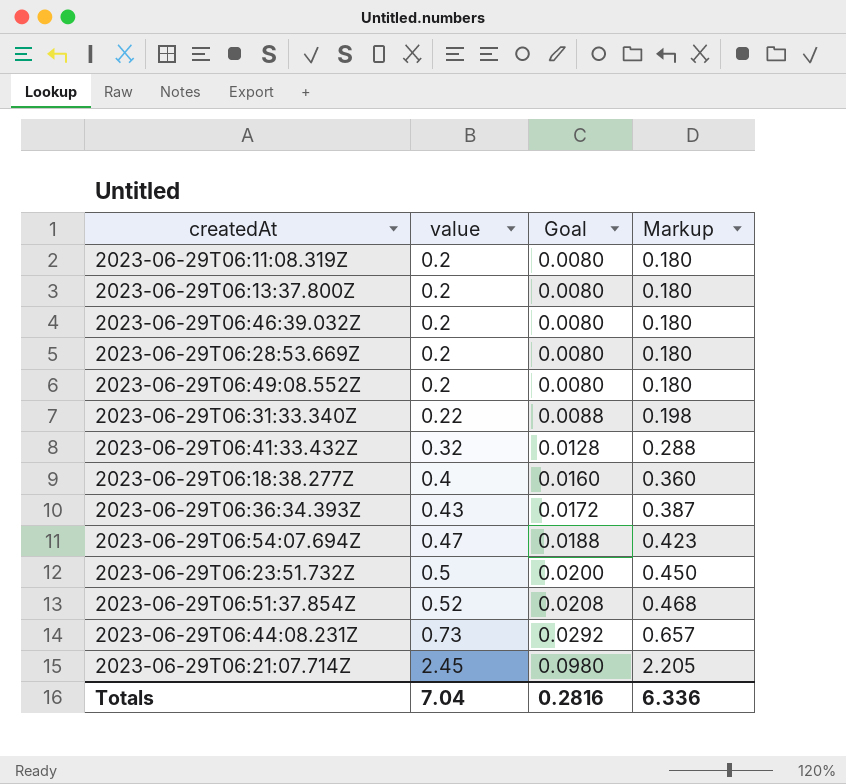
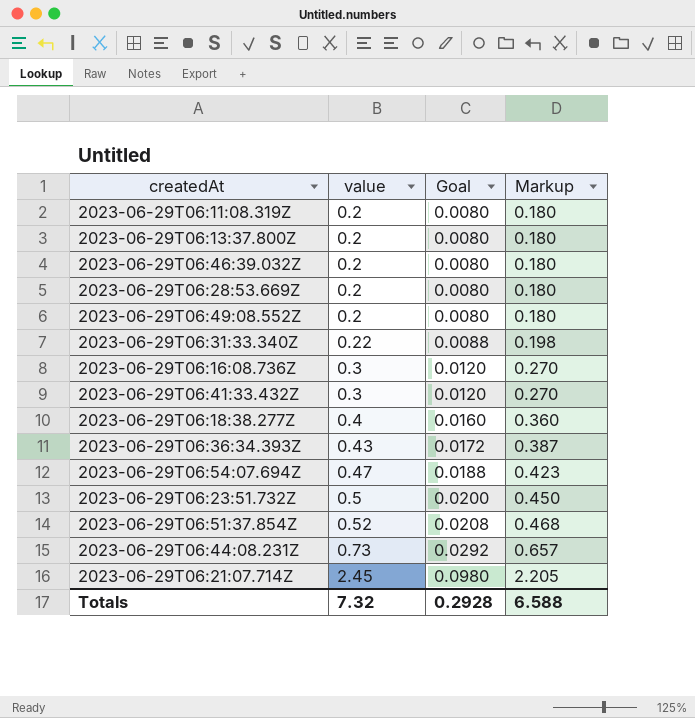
row 2023-06-29T06:16:08.736Z: none -> 0.3 | 0.0120 | 0.270
2023-06-29T06:41:33.432Z | value: 0.32 -> 0.3
2023-06-29T06:41:33.432Z | Goal: 0.0128 -> 0.0120
2023-06-29T06:41:33.432Z | Markup: 0.288 -> 0.270
Totals | value: 7.04 -> 7.32
Totals | Goal: 0.2816 -> 0.2928
Totals | Markup: 6.336 -> 6.588

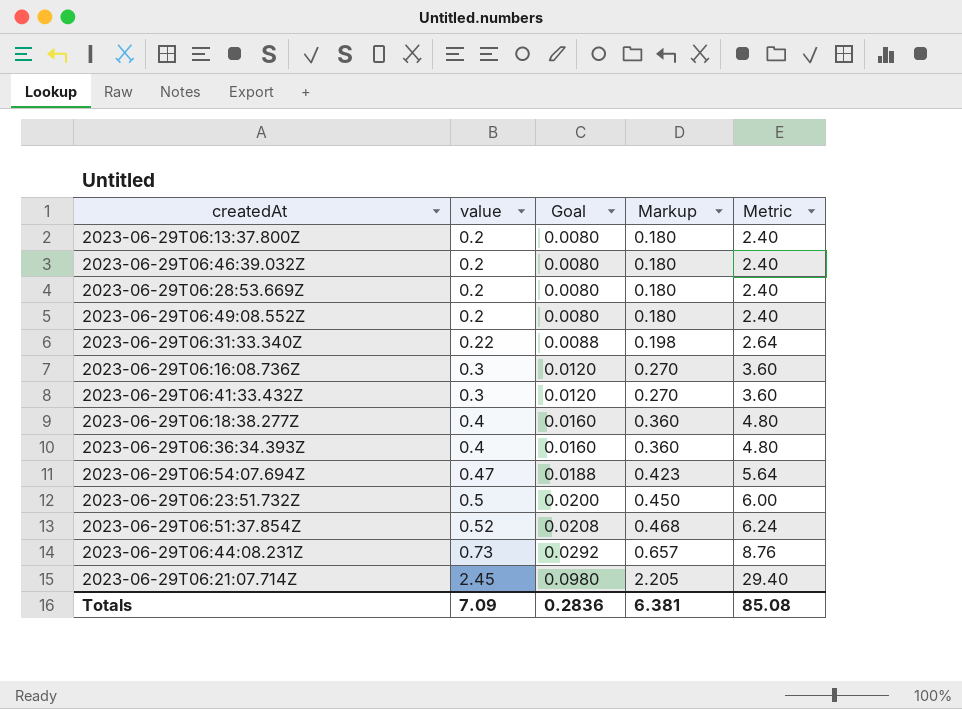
column Metric | formula: none -> [value] * 12
row 2023-06-29T06:11:08.319Z: 0.2 | 0.0080 | 0.180 -> none
2023-06-29T06:36:34.393Z | value: 0.43 -> 0.4
2023-06-29T06:36:34.393Z | Goal: 0.0172 -> 0.0160
2023-06-29T06:36:34.393Z | Markup: 0.387 -> 0.360
Totals | value: 7.32 -> 7.09
Totals | Goal: 0.2928 -> 0.2836
Totals | Markup: 6.588 -> 6.381

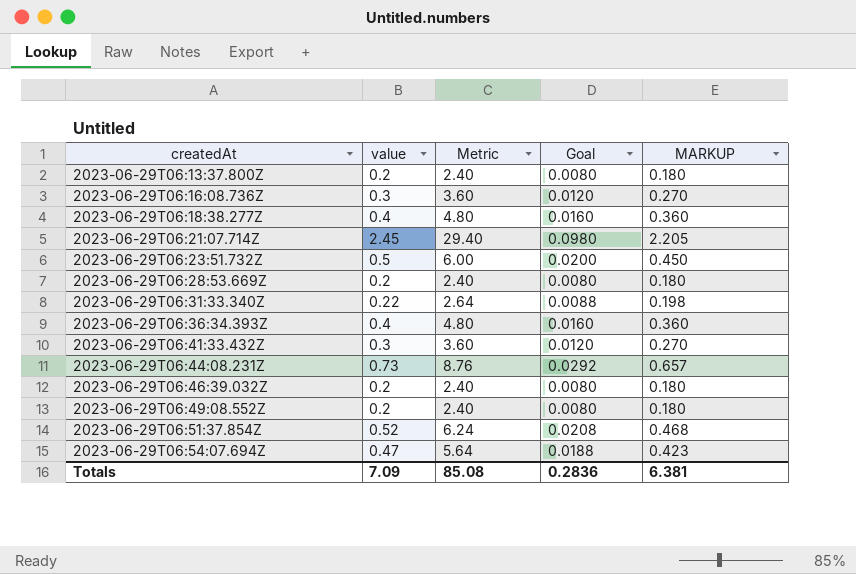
row order: value ascending -> createdAt ascending
column Metric | position: 5 -> 3
column name: Markup -> MARKUP

